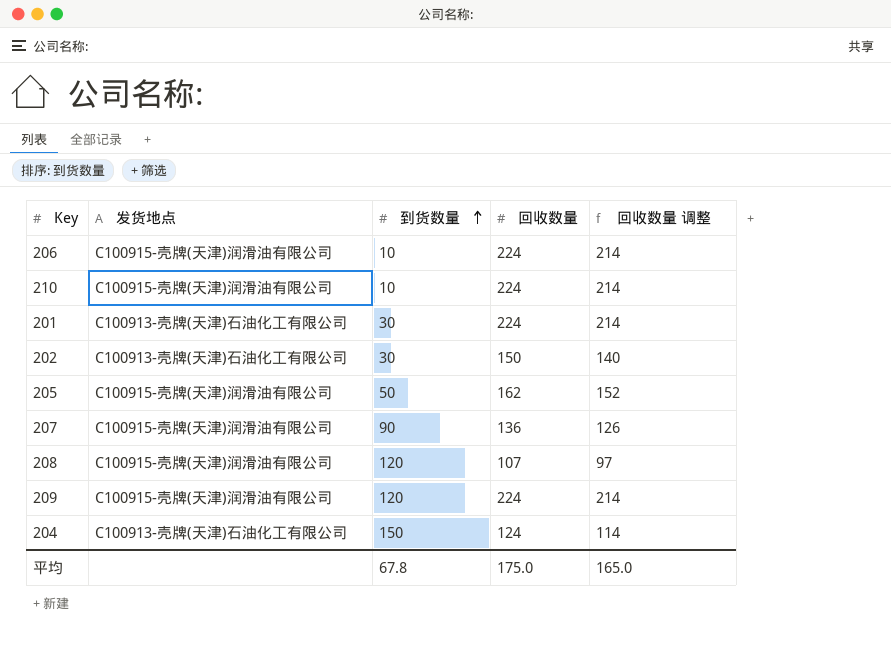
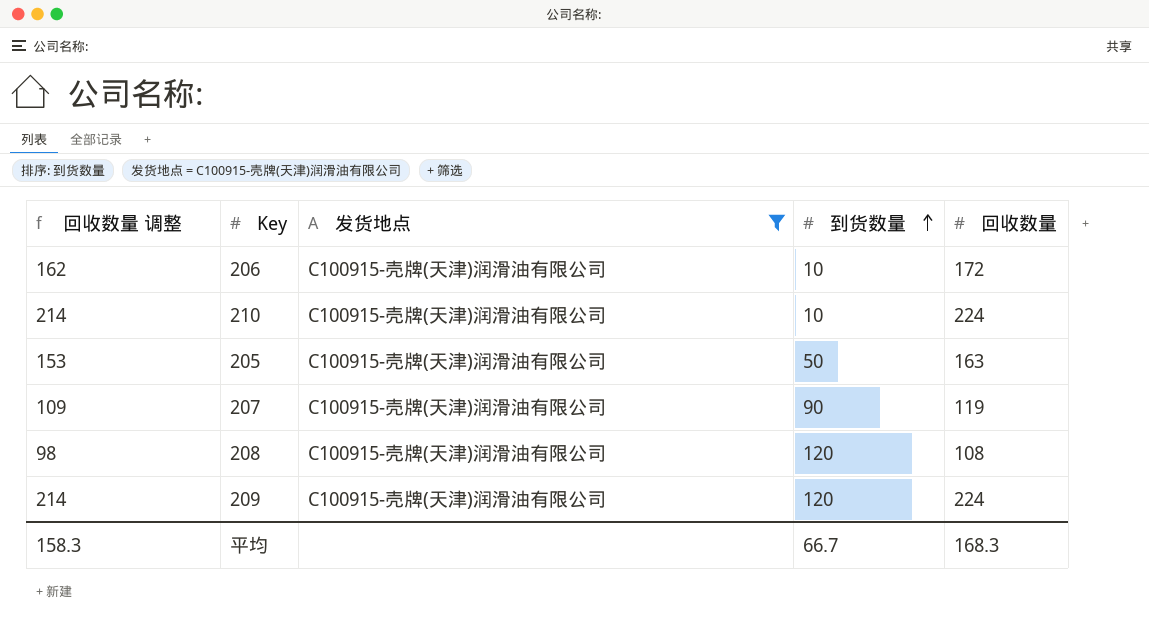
filter: none -> 发货地点 = C100915-壳牌(天津)润滑油有限公司
column 回收数量 调整 | position: 5 -> 1
206 | 回收数量 调整: 214 -> 162
206 | 回收数量: 224 -> 172
205 | 回收数量 调整: 152 -> 153
205 | 回收数量: 162 -> 163
207 | 回收数量 调整: 126 -> 109
207 | 回收数量: 136 -> 119
208 | 回收数量 调整: 97 -> 98
208 | 回收数量: 107 -> 108
平均 | 回收数量 调整: 165.0 -> 158.3
平均 | 到货数量: 67.8 -> 66.7
平均 | 回收数量: 175.0 -> 168.3

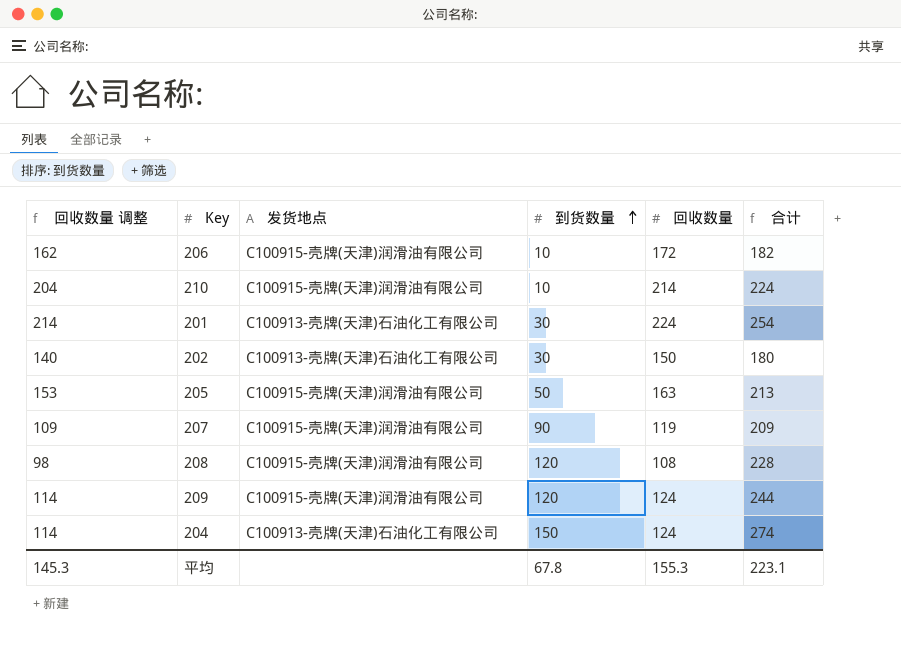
filter: 发货地点 = C100915-壳牌(天津)润滑油有限公司 -> none
column 合计 | formula: none -> [到货数量] + [回收数量]
210 | 回收数量 调整: 214 -> 204
210 | 回收数量: 224 -> 214
209 | 回收数量 调整: 214 -> 114
209 | 回收数量: 224 -> 124
平均 | 回收数量 调整: 158.3 -> 145.3
平均 | 到货数量: 66.7 -> 67.8
平均 | 回收数量: 168.3 -> 155.3

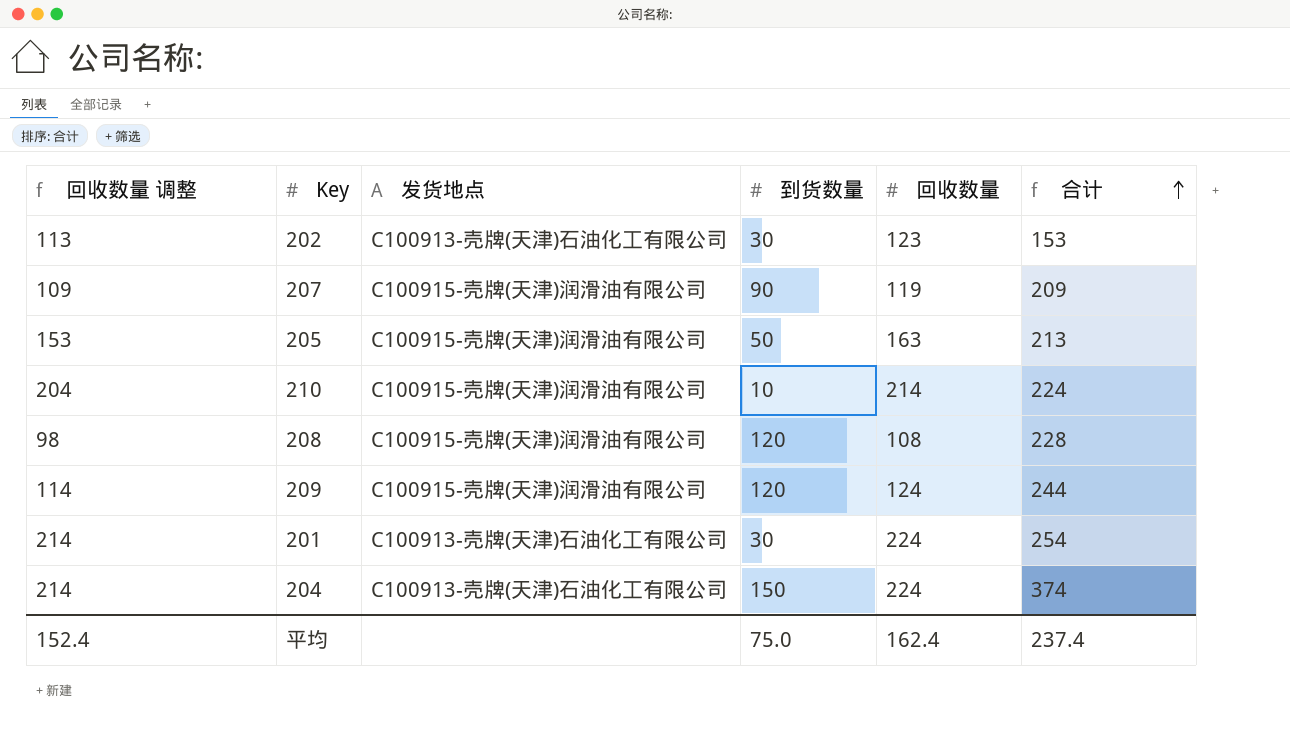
row order: 到货数量 ascending -> 合计 ascending
row 206: 162 | C100915-壳牌(天津)润滑油有限公司 | 10 | 172 | 182 -> none
202 | 回收数量 调整: 140 -> 113
202 | 回收数量: 150 -> 123
202 | 合计: 180 -> 153
204 | 回收数量 调整: 114 -> 214
204 | 回收数量: 124 -> 224
204 | 合计: 274 -> 374
平均 | 回收数量 调整: 145.3 -> 152.4
平均 | 到货数量: 67.8 -> 75.0
平均 | 回收数量: 155.3 -> 162.4
平均 | 合计: 223.1 -> 237.4

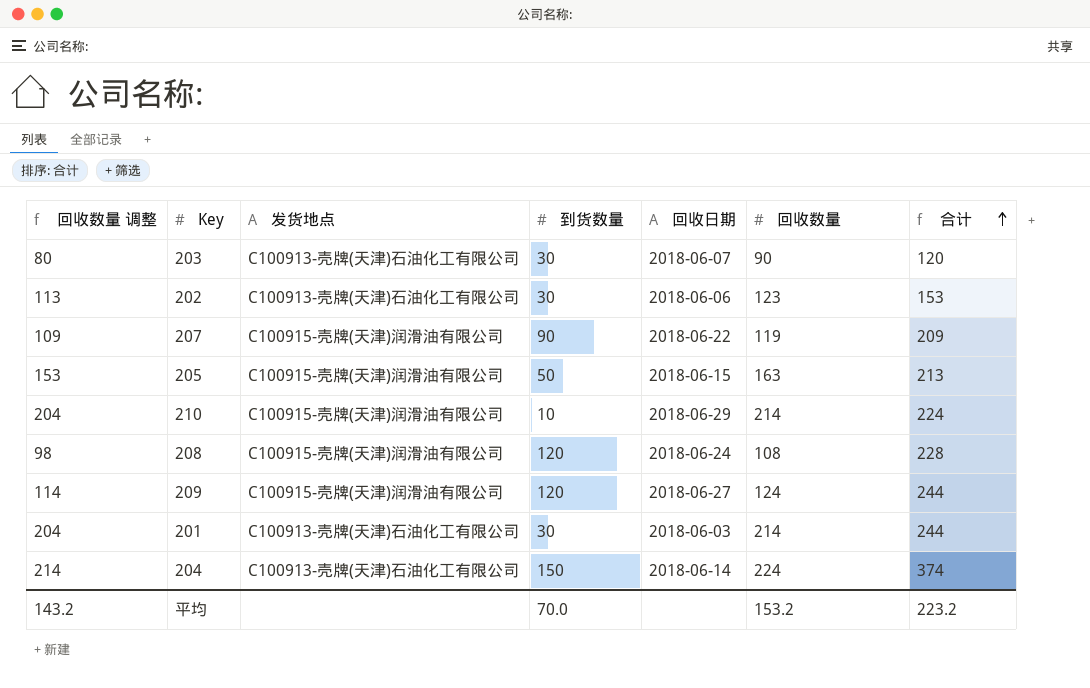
column 回收日期 | position: none -> 5
row 203: none -> 80 | C100913-壳牌(天津)石油化工有限公司 | 30 | 2018-06-07 | 90 | 120
201 | 回收数量 调整: 214 -> 204
201 | 回收数量: 224 -> 214
201 | 合计: 254 -> 244
平均 | 回收数量 调整: 152.4 -> 143.2
平均 | 到货数量: 75.0 -> 70.0
平均 | 回收数量: 162.4 -> 153.2
平均 | 合计: 237.4 -> 223.2

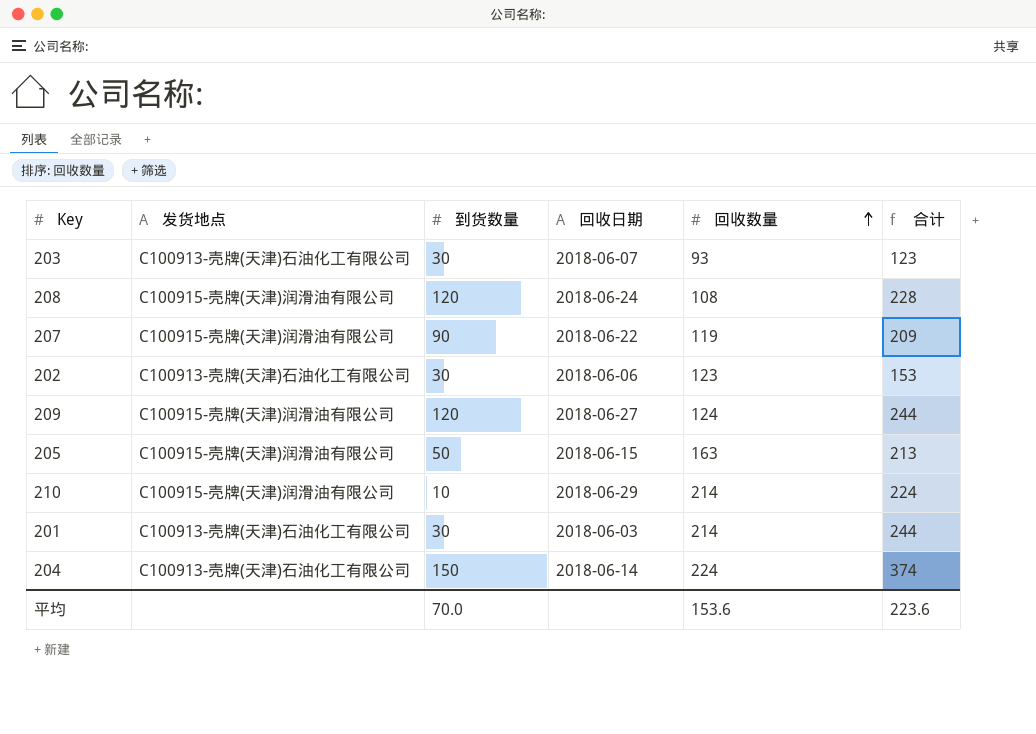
row order: 合计 ascending -> 回收数量 ascending
column 回收数量 调整 | formula: [回收数量] - 10 -> none
203 | 回收数量: 90 -> 93
203 | 合计: 120 -> 123
平均 | 回收数量: 153.2 -> 153.6
平均 | 合计: 223.2 -> 223.6

